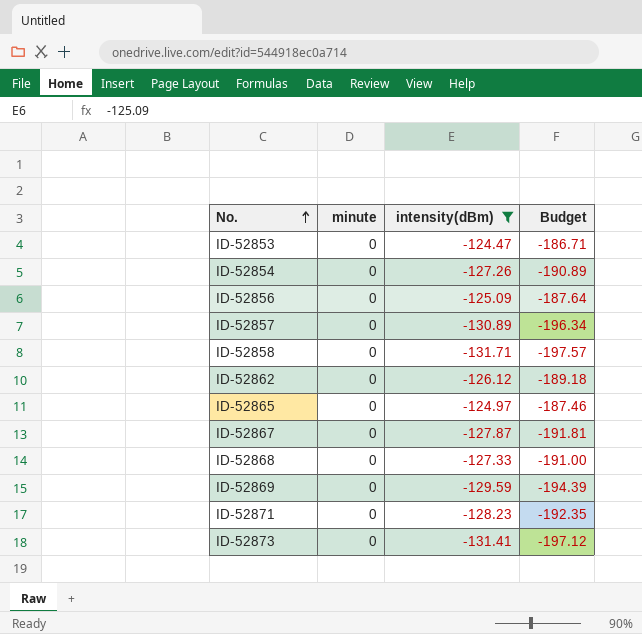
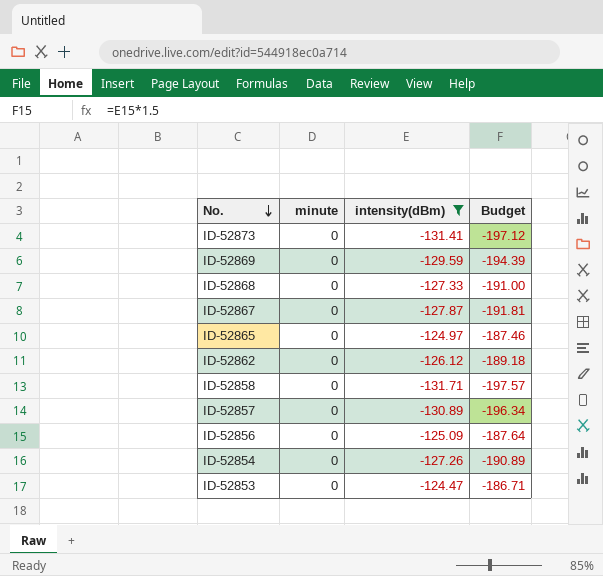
row order: No. ascending -> No. descending
row ID-52871: 0 | -128.23 | -192.35 -> none

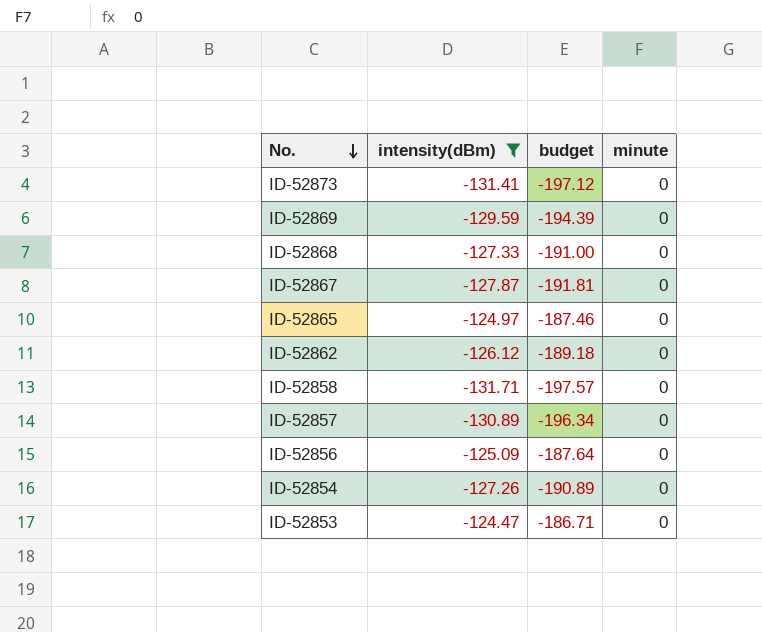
column name: Budget -> budget
column minute | position: 2 -> 4

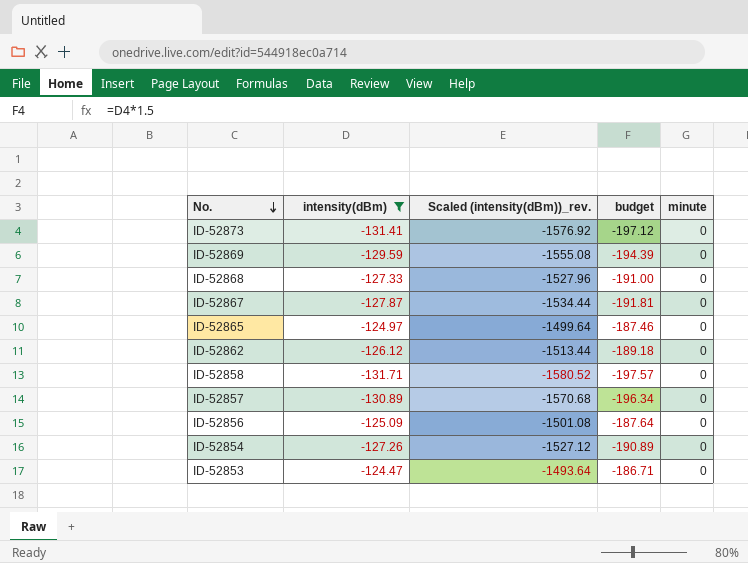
column Scaled (intensity(dBm))_rev. | formula: none -> [intensity(dBm)] * 12

